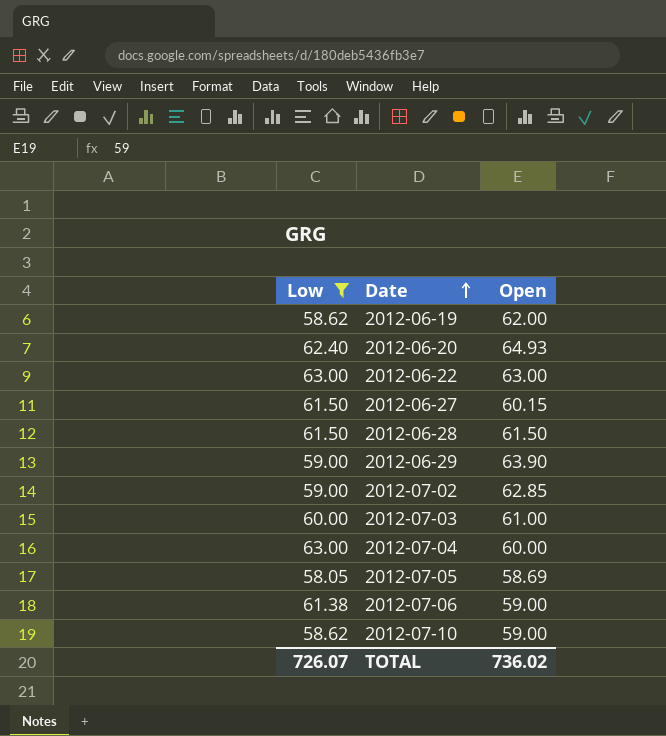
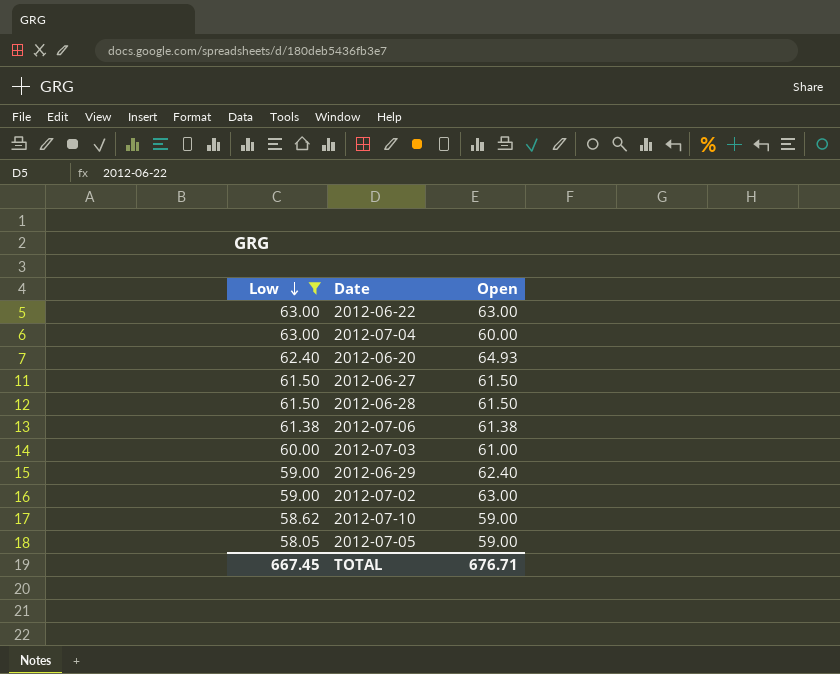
row order: Date ascending -> Low descending
row 2012-06-19: 58.62 | 62.00 -> none
2012-06-27 | Open: 60.15 -> 61.50
2012-07-06 | Open: 59.00 -> 61.38
2012-06-29 | Open: 63.90 -> 62.40
2012-07-02 | Open: 62.85 -> 63.00
2012-07-05 | Open: 58.69 -> 59.00
TOTAL | Low: 726.07 -> 667.45
TOTAL | Open: 736.02 -> 676.71

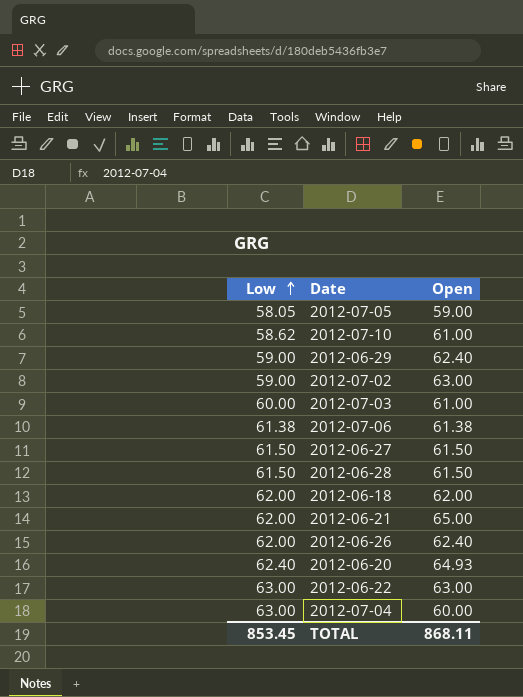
filter: Low != 62.00 -> none
row order: Low descending -> Low ascending
2012-07-10 | Open: 59.00 -> 61.00
TOTAL | Low: 667.45 -> 853.45
TOTAL | Open: 676.71 -> 868.11

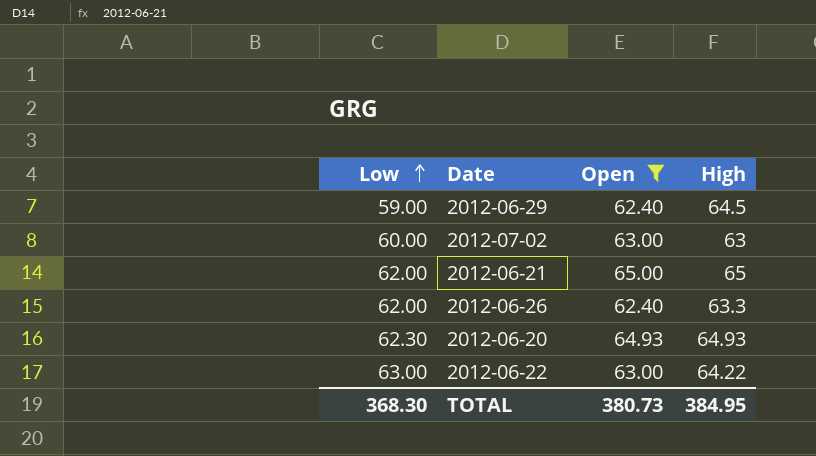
filter: none -> Open >= 62.40
column High | position: none -> 4
2012-07-02 | Low: 59.00 -> 60.00
2012-06-20 | Low: 62.40 -> 62.30
TOTAL | Low: 853.45 -> 368.30
TOTAL | Open: 868.11 -> 380.73

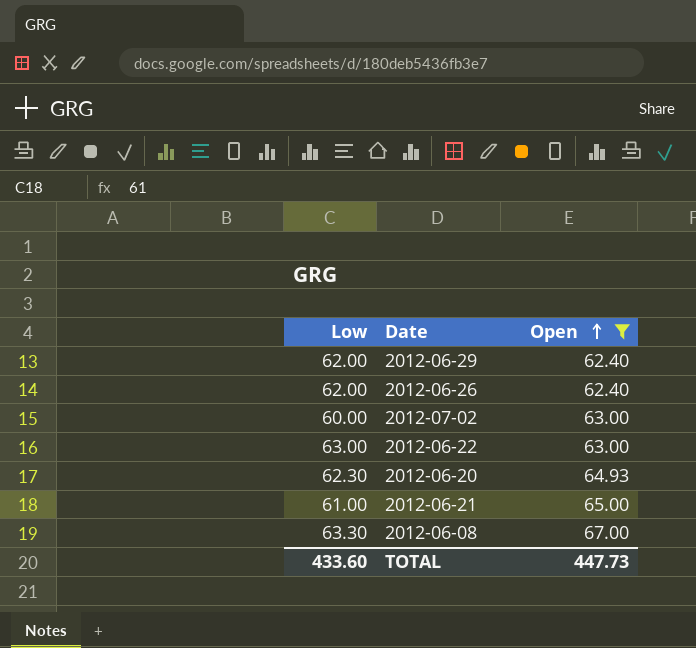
row order: Low ascending -> Open ascending
column High | position: 4 -> none
2012-06-29 | Low: 59.00 -> 62.00
2012-06-21 | Low: 62.00 -> 61.00
row 2012-06-08: none -> 63.30 | 67.00
TOTAL | Low: 368.30 -> 433.60
TOTAL | Open: 380.73 -> 447.73

